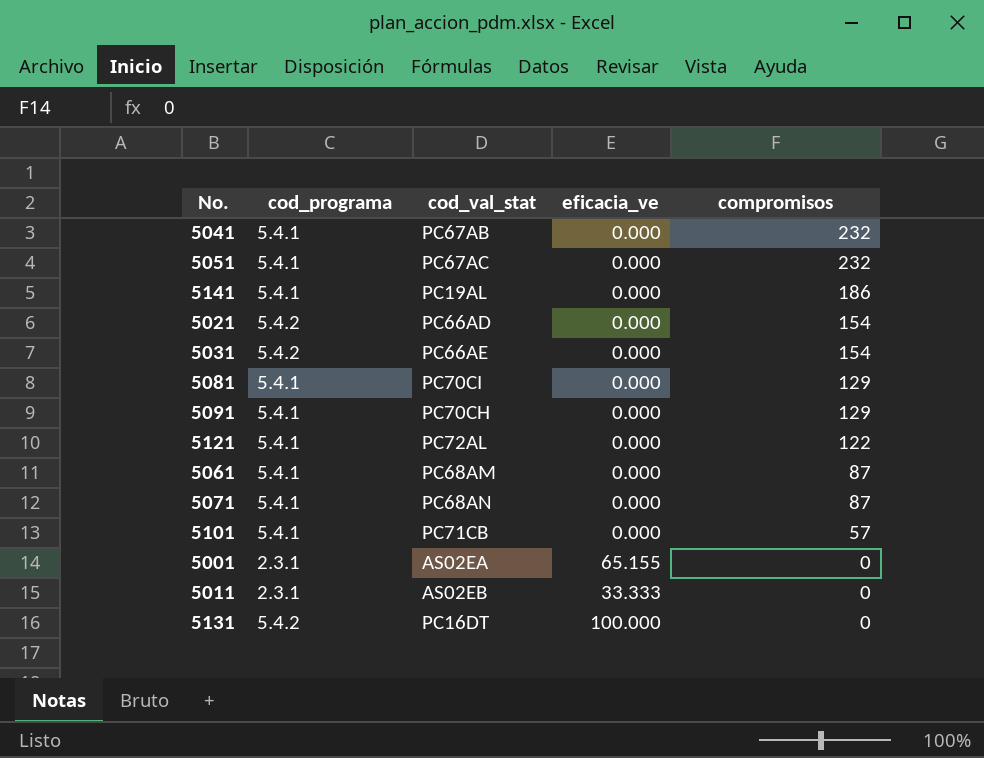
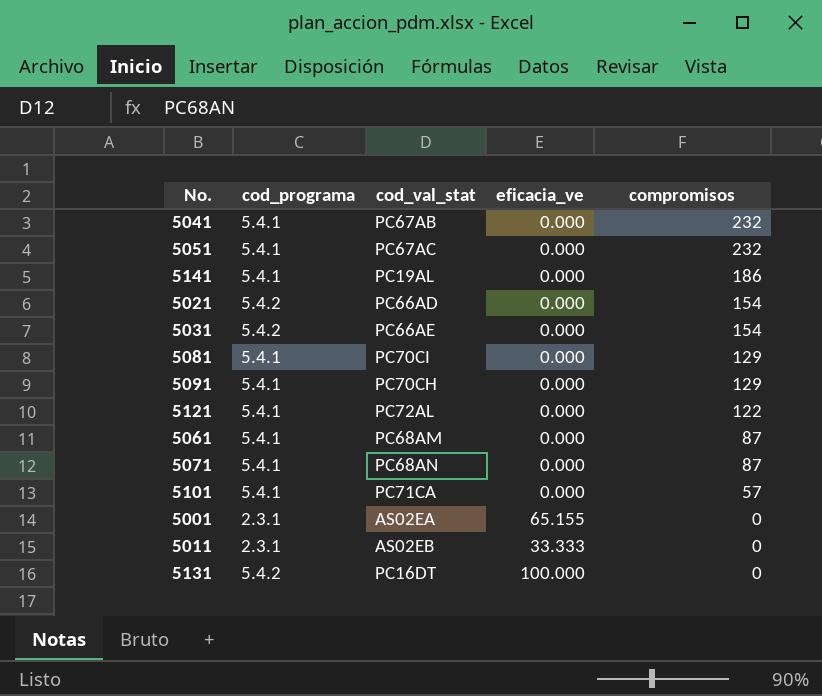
5101 | cod_val_stat: PC71CB -> PC71CA

